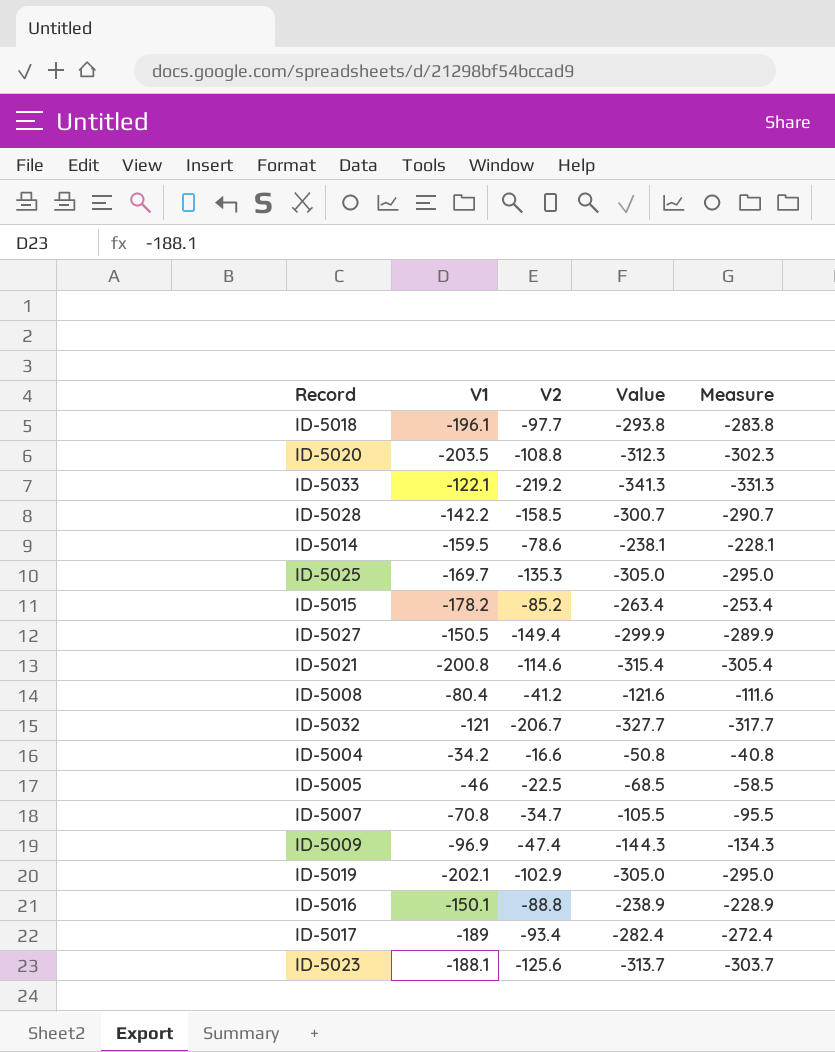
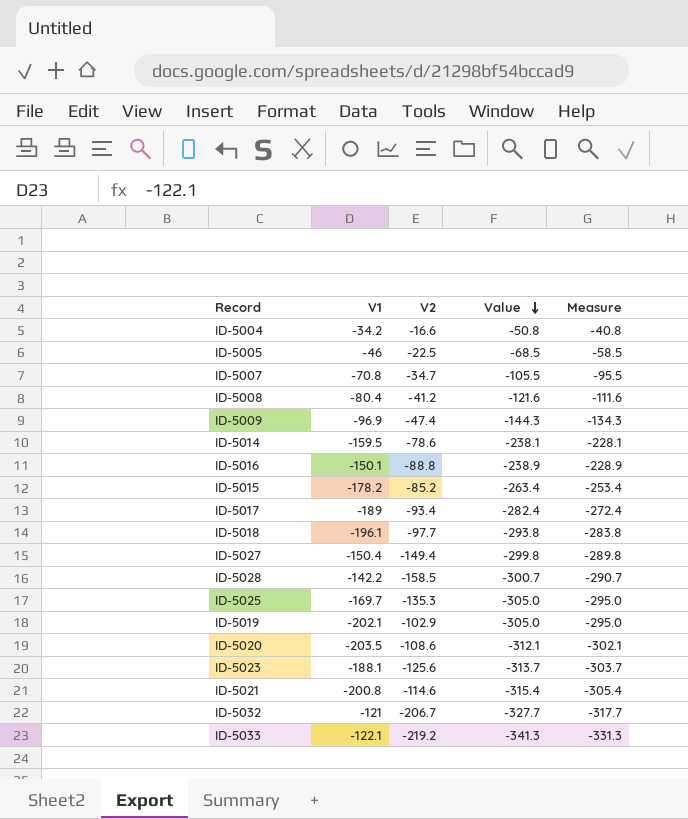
row order: none -> Value descending
ID-5027 | V1: -150.5 -> -150.4
ID-5027 | Value: -299.9 -> -299.8
ID-5027 | Measure: -289.9 -> -289.8
ID-5020 | V2: -108.8 -> -108.6
ID-5020 | Value: -312.3 -> -312.1
ID-5020 | Measure: -302.3 -> -302.1

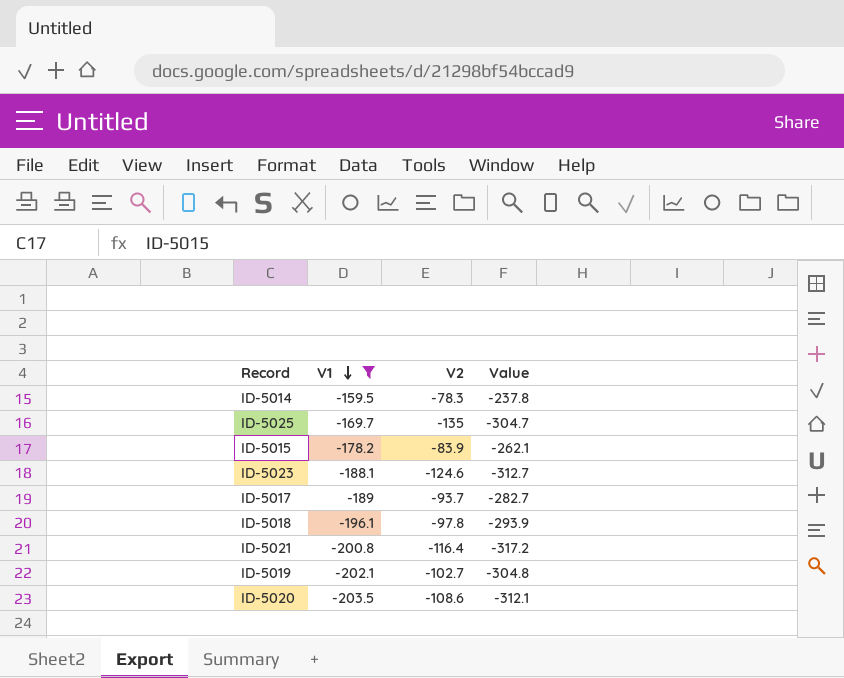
filter: none -> V1 <= -159.5
row order: Value descending -> V1 descending
column Measure | formula: [Value] + 10 -> none
ID-5014 | V2: -78.6 -> -78.3
ID-5014 | Value: -238.1 -> -237.8
ID-5025 | V2: -135.3 -> -135
ID-5025 | Value: -305.0 -> -304.7
ID-5015 | V2: -85.2 -> -83.9
ID-5015 | Value: -263.4 -> -262.1
ID-5023 | V2: -125.6 -> -124.6
ID-5023 | Value: -313.7 -> -312.7
ID-5017 | V2: -93.4 -> -93.7
ID-5017 | Value: -282.4 -> -282.7
ID-5018 | V2: -97.7 -> -97.8
ID-5018 | Value: -293.8 -> -293.9
ID-5021 | V2: -114.6 -> -116.4
ID-5021 | Value: -315.4 -> -317.2
ID-5019 | V2: -102.9 -> -102.7
ID-5019 | Value: -305.0 -> -304.8

